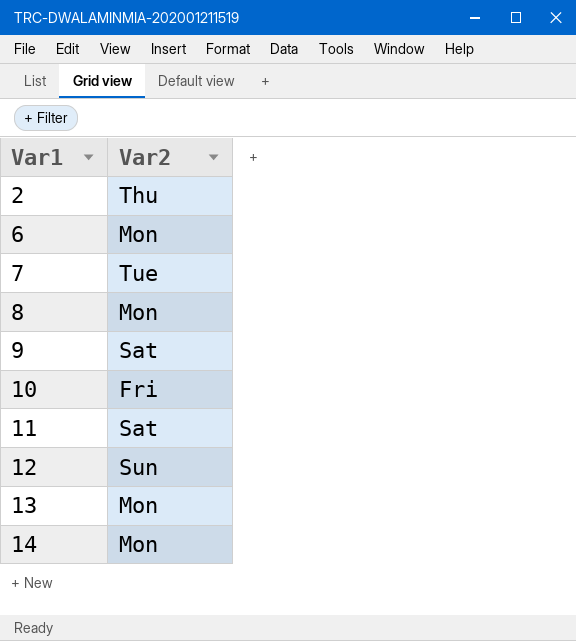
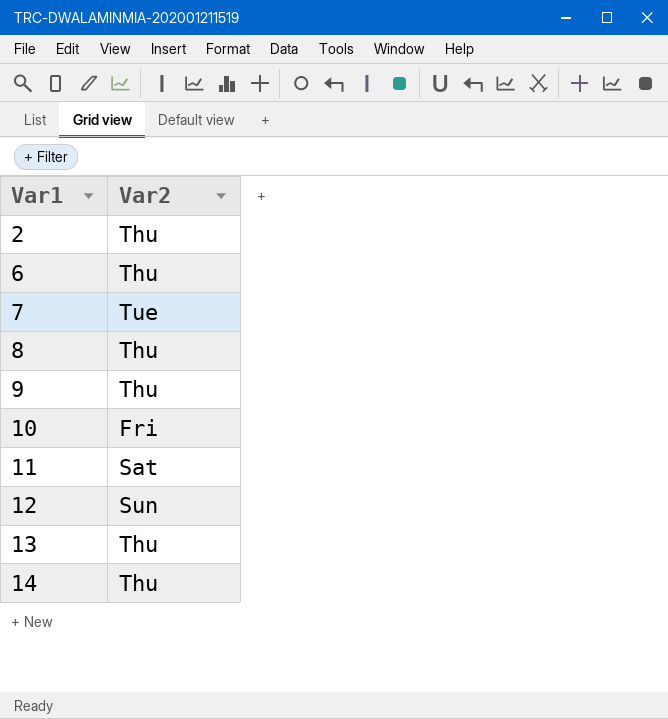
6 | Var2: Mon -> Thu
8 | Var2: Mon -> Thu
9 | Var2: Sat -> Thu
13 | Var2: Mon -> Thu
14 | Var2: Mon -> Thu

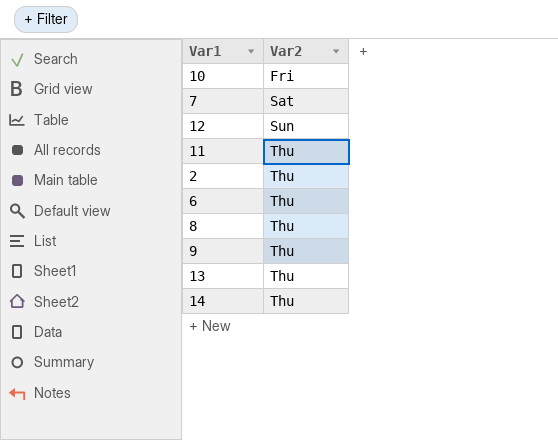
row order: Var1 ascending -> Var2 ascending
7 | Var2: Tue -> Sat
11 | Var2: Sat -> Thu

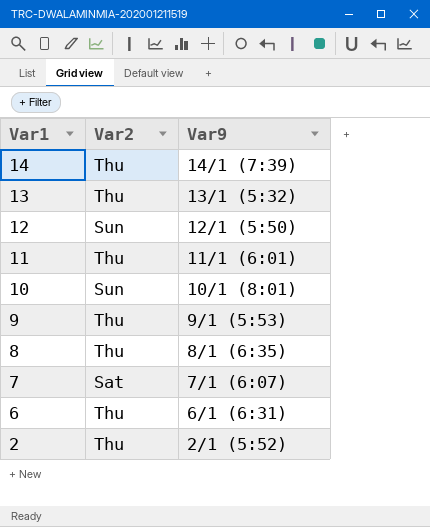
row order: Var2 ascending -> Var1 descending
column Var9 | position: none -> 3
10 | Var2: Fri -> Sun

